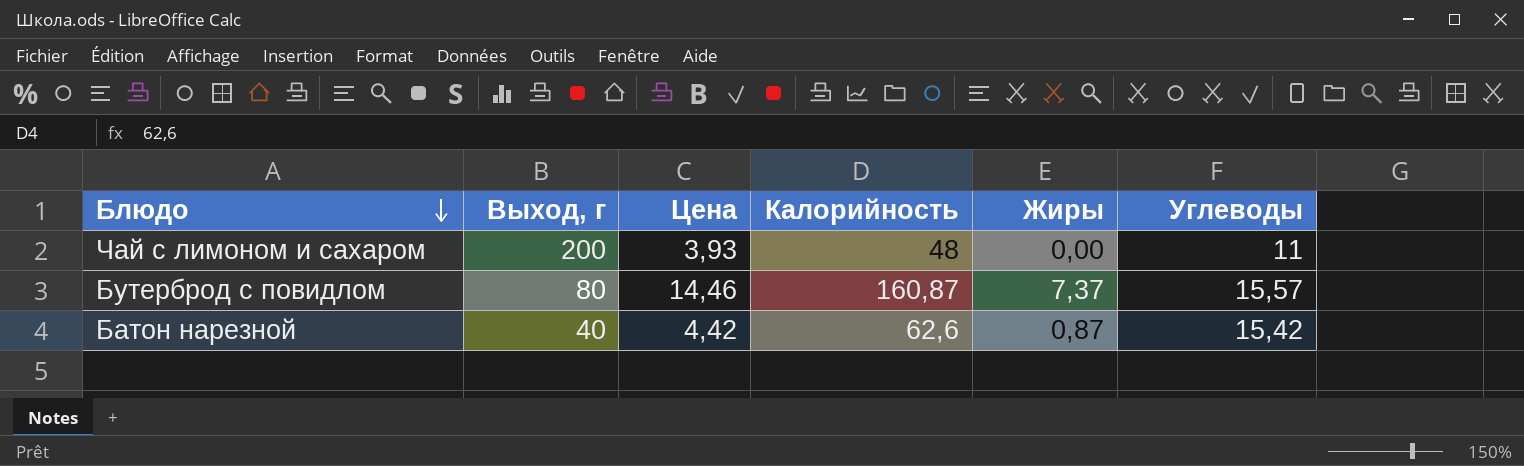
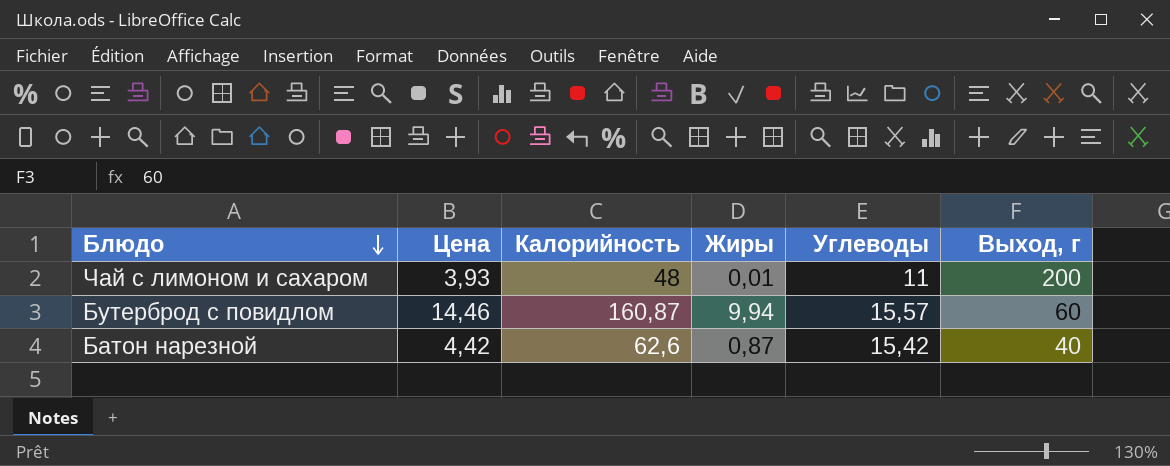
column Выход, г | position: 2 -> 6
Чай с лимоном и сахаром | Жиры: 0,00 -> 0,01
Бутерброд с повидлом | Жиры: 7,37 -> 9,94
Бутерброд с повидлом | Выход, г: 80 -> 60

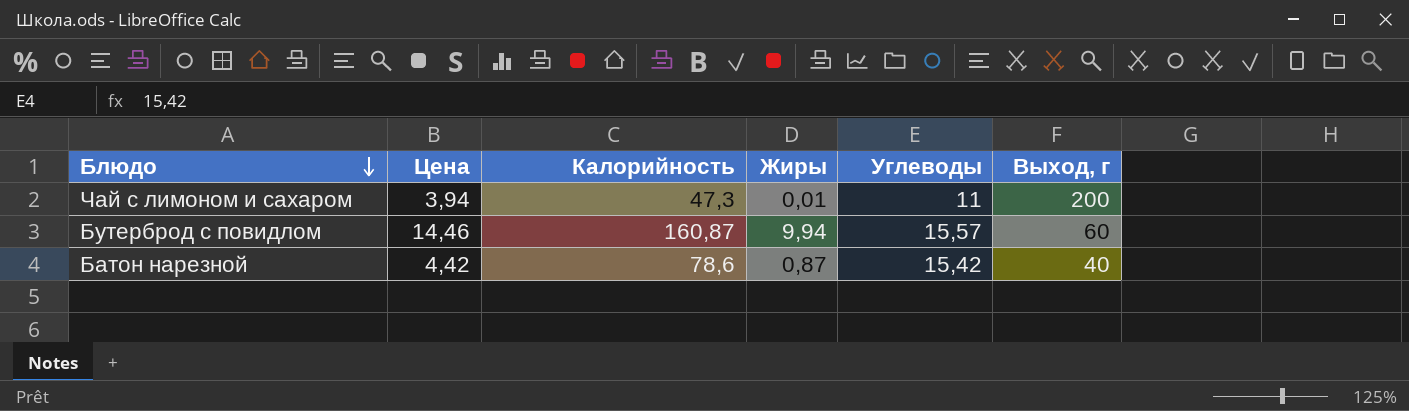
Чай с лимоном и сахаром | Цена: 3,93 -> 3,94
Чай с лимоном и сахаром | Калорийность: 48 -> 47,3
Батон нарезной | Калорийность: 62,6 -> 78,6

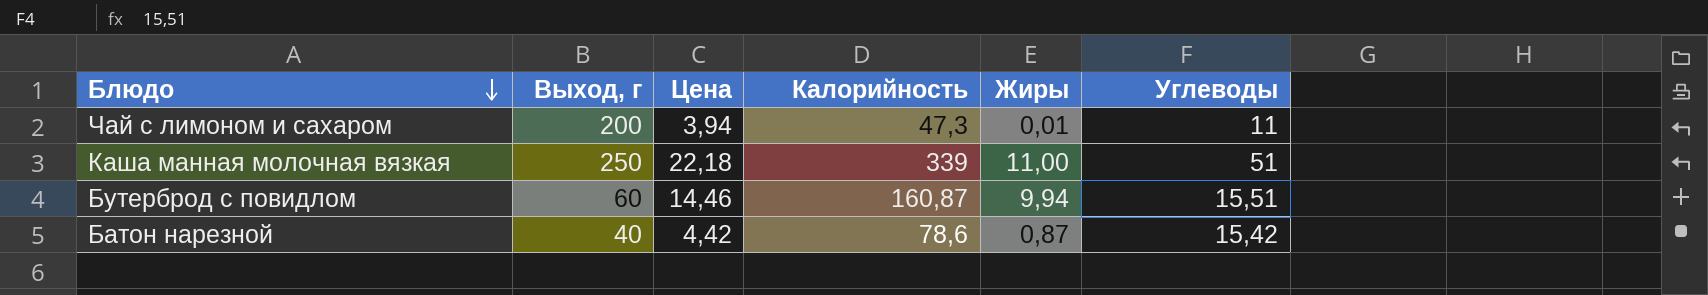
column Выход, г | position: 6 -> 2
row Каша манная молочная вязкая: none -> 250 | 22,18 | 339 | 11,00 | 51
Бутерброд с повидлом | Углеводы: 15,57 -> 15,51

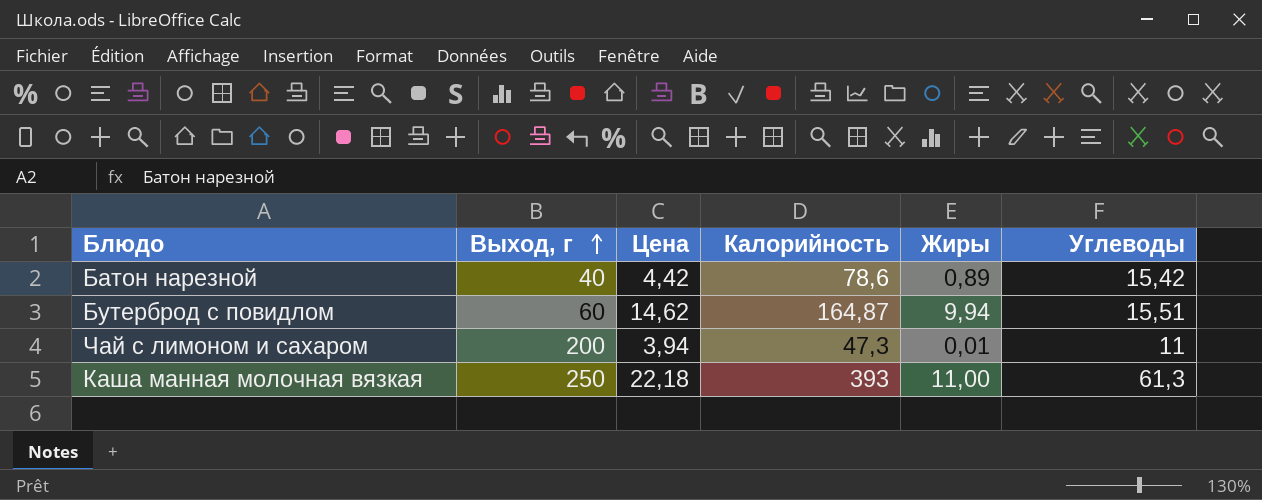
row order: Блюдо descending -> Выход, г ascending
Батон нарезной | Жиры: 0,87 -> 0,89
Бутерброд с повидлом | Цена: 14,46 -> 14,62
Бутерброд с повидлом | Калорийность: 160,87 -> 164,87
Каша манная молочная вязкая | Калорийность: 339 -> 393
Каша манная молочная вязкая | Углеводы: 51 -> 61,3

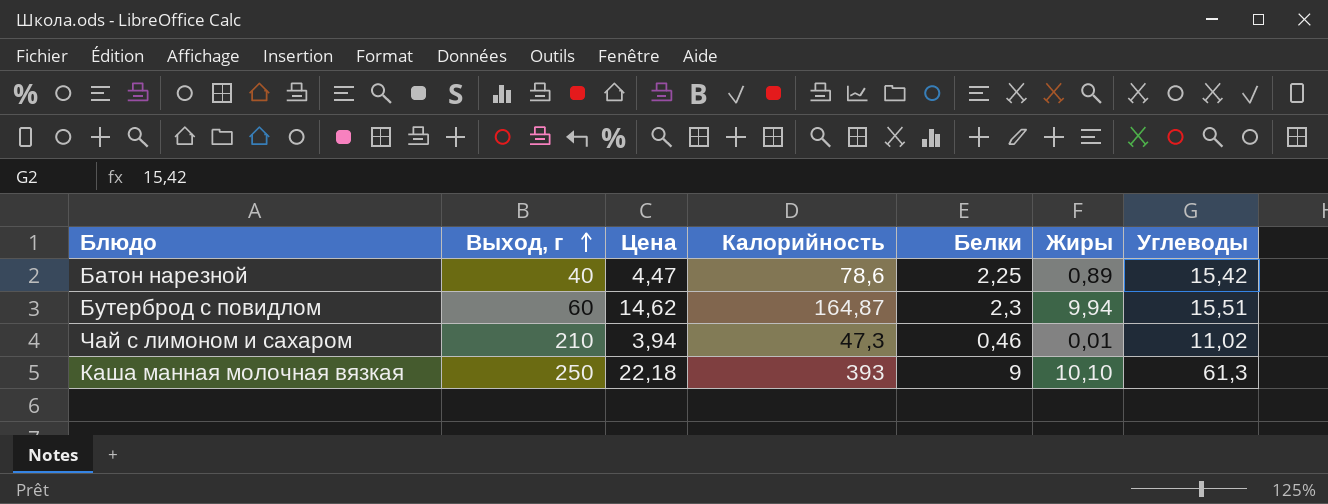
column Белки | position: none -> 5
Батон нарезной | Цена: 4,42 -> 4,47
Чай с лимоном и сахаром | Выход, г: 200 -> 210
Чай с лимоном и сахаром | Углеводы: 11 -> 11,02
Каша манная молочная вязкая | Жиры: 11,00 -> 10,10

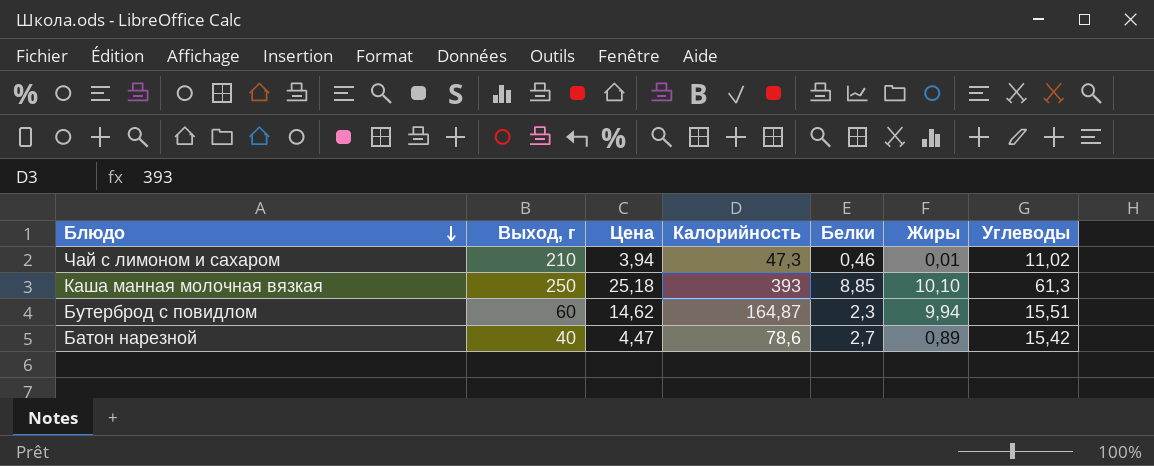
row order: Выход, г ascending -> Блюдо descending
Каша манная молочная вязкая | Цена: 22,18 -> 25,18
Каша манная молочная вязкая | Белки: 9 -> 8,85
Батон нарезной | Белки: 2,25 -> 2,7

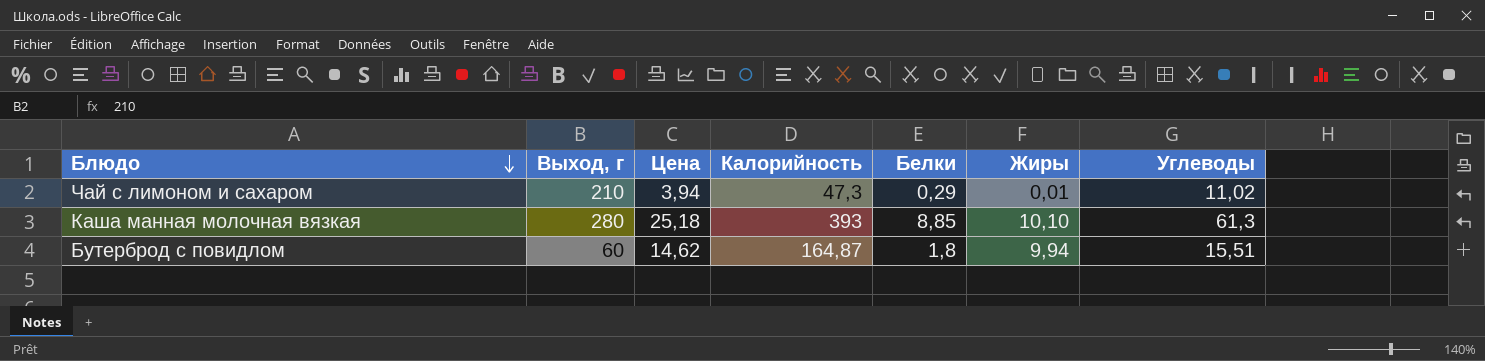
row Батон нарезной: 40 | 4,47 | 78,6 | 2,7 | 0,89 | 15,42 -> none
Чай с лимоном и сахаром | Белки: 0,46 -> 0,29
Каша манная молочная вязкая | Выход, г: 250 -> 280
Бутерброд с повидлом | Белки: 2,3 -> 1,8

